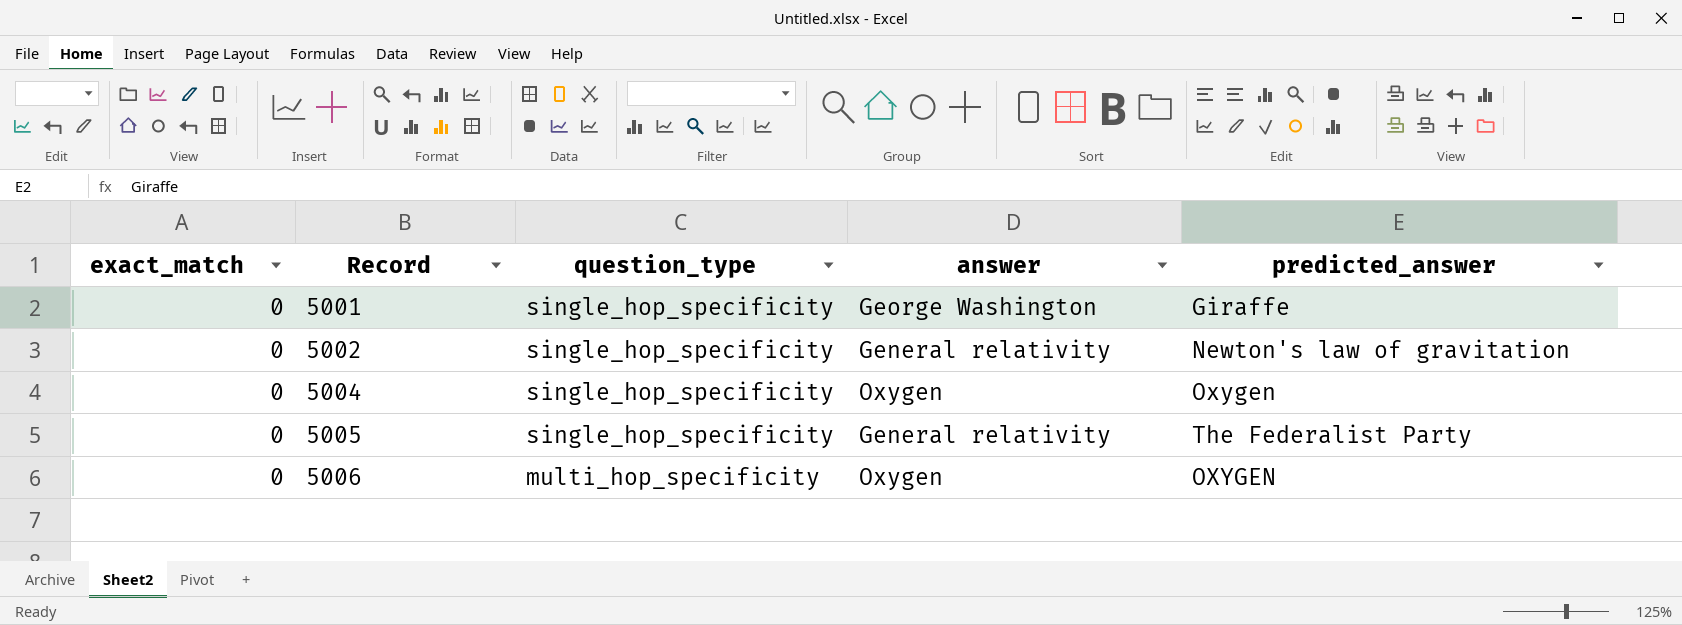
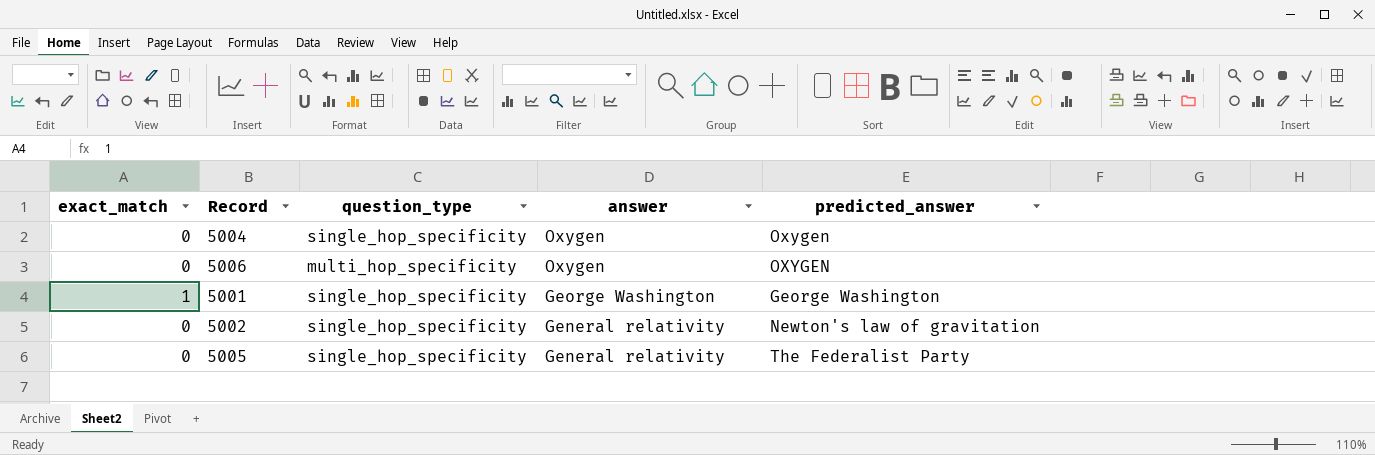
row order: Record ascending -> answer descending
5001 | exact_match: 0 -> 1
5001 | predicted_answer: Giraffe -> George Washington

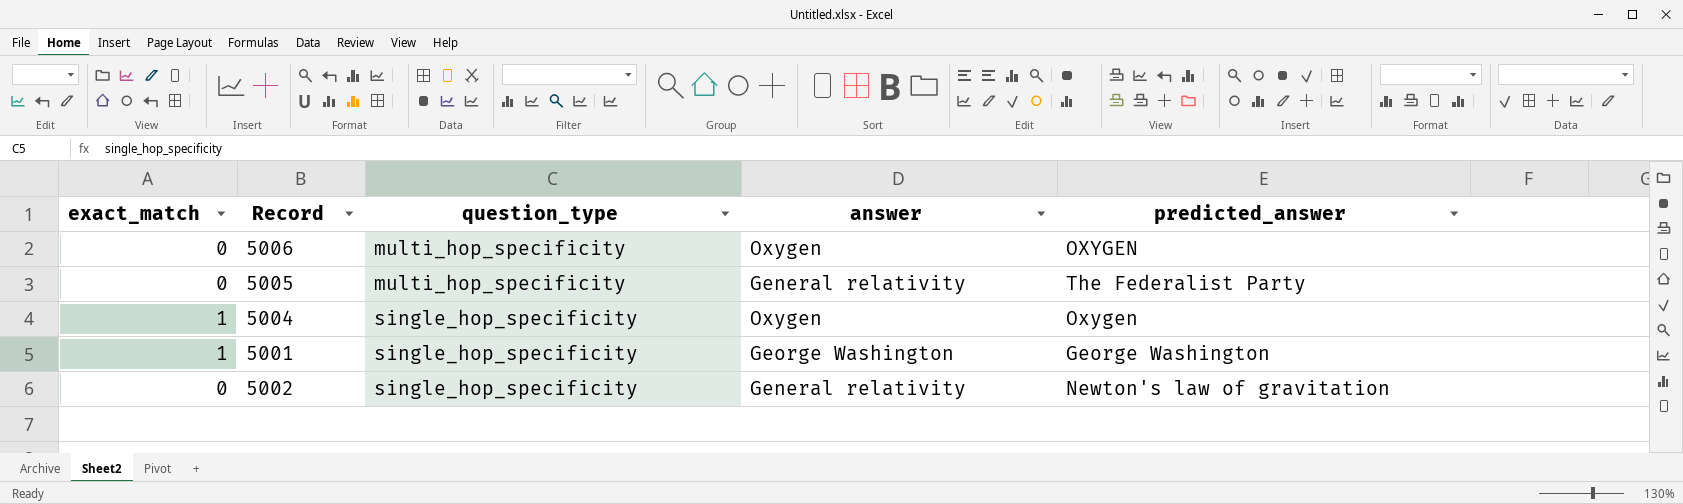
row order: answer descending -> question_type ascending
5005 | question_type: single_hop_specificity -> multi_hop_specificity
5004 | exact_match: 0 -> 1

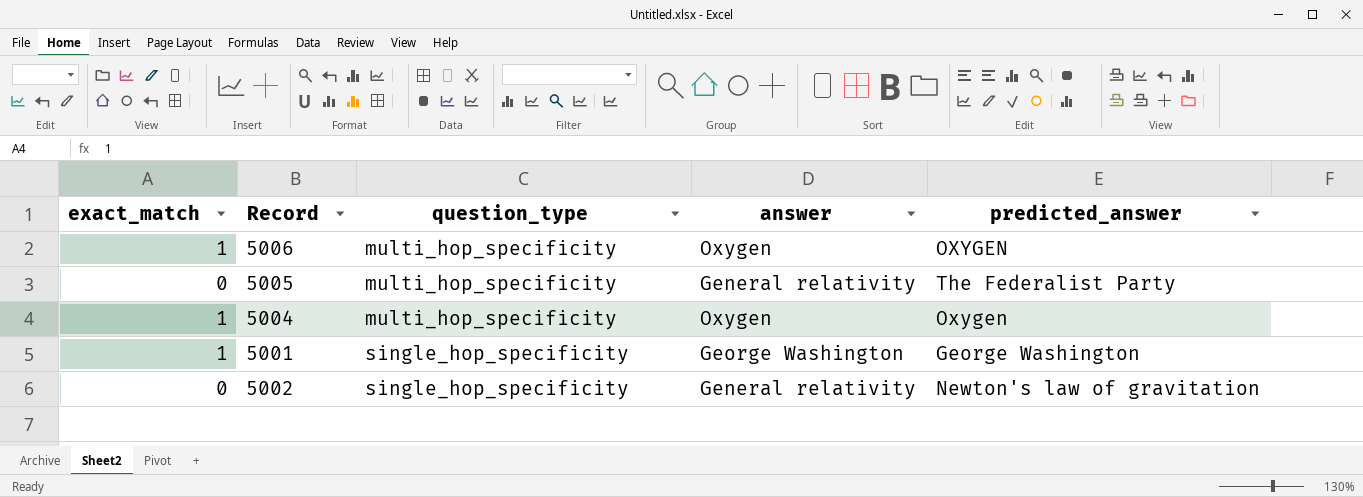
5006 | exact_match: 0 -> 1
5004 | question_type: single_hop_specificity -> multi_hop_specificity

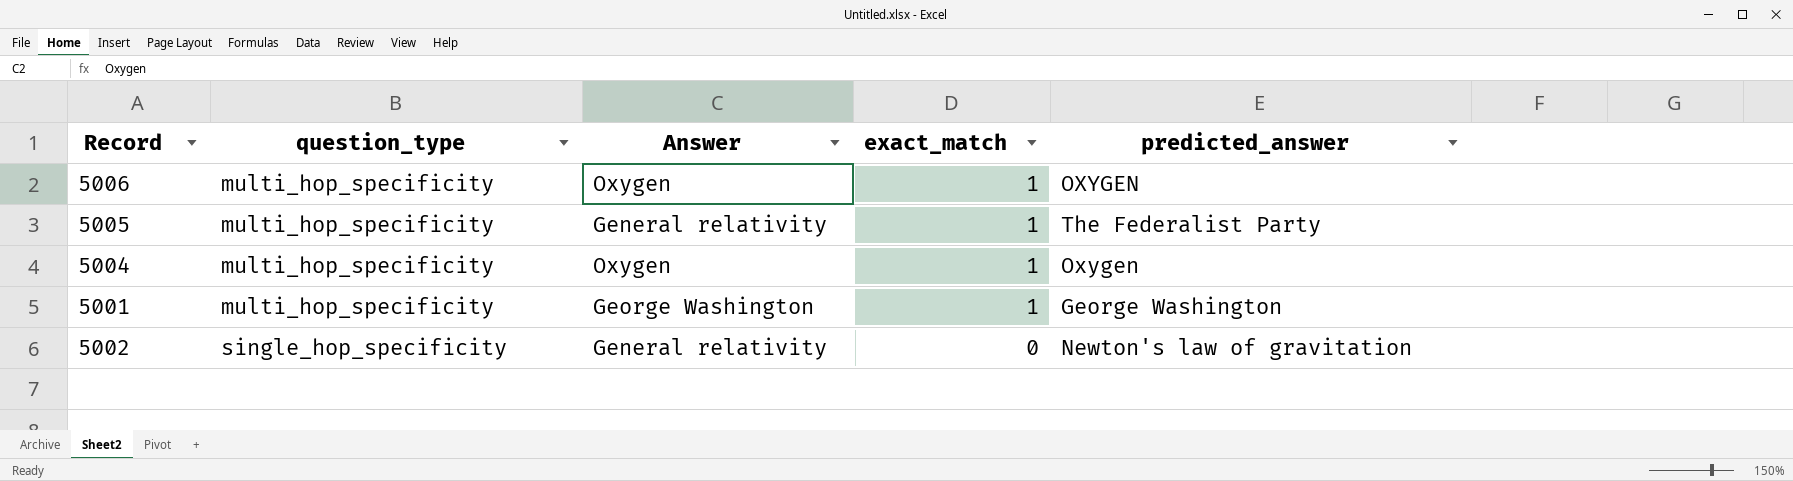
column name: answer -> Answer
column exact_match | position: 1 -> 4
5005 | exact_match: 0 -> 1
5001 | question_type: single_hop_specificity -> multi_hop_specificity

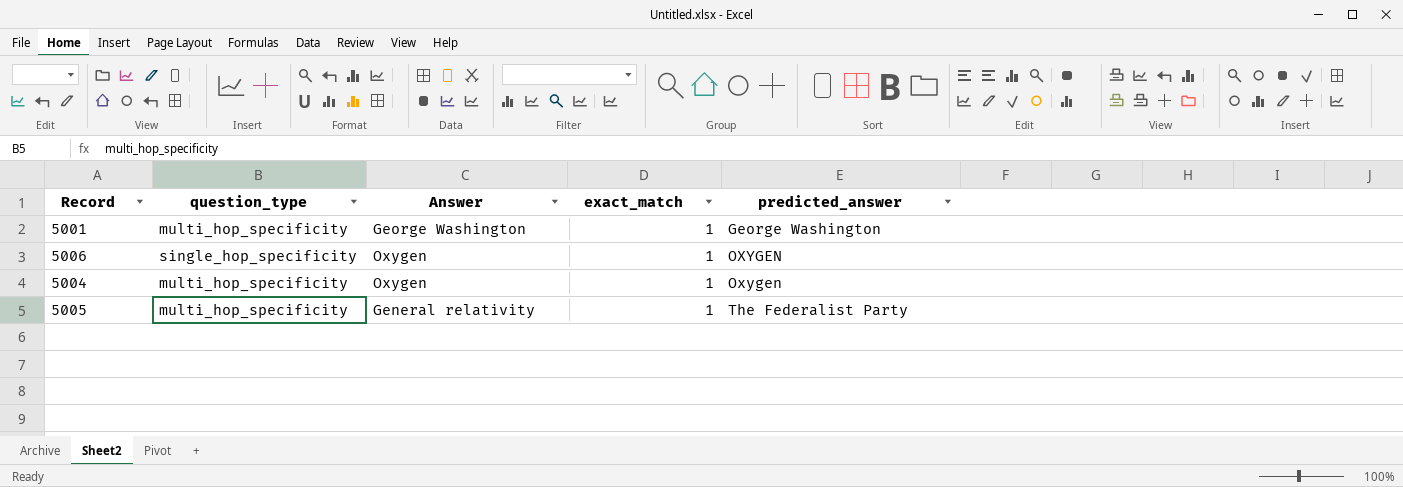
row order: question_type ascending -> predicted_answer ascending
row 5002: single_hop_specificity | General relativity | 0 | Newton's law of gravitation -> none
5006 | question_type: multi_hop_specificity -> single_hop_specificity

